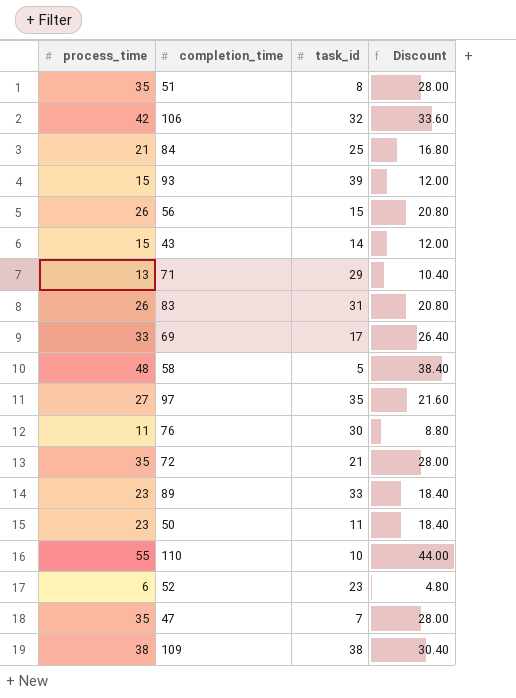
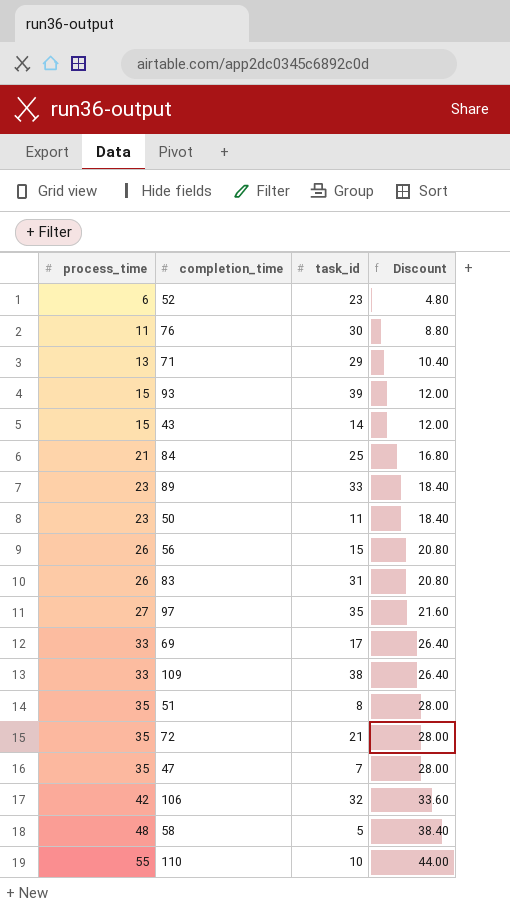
row order: none -> process_time ascending
109 | process_time: 38 -> 33
109 | Discount: 30.40 -> 26.40

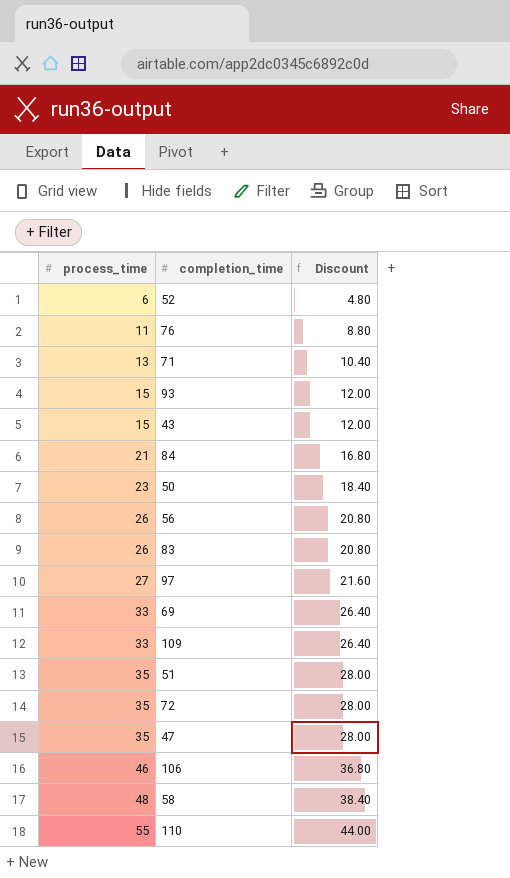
column task_id | position: 3 -> none
row 89: 23 | 33 | 18.40 -> none
106 | process_time: 42 -> 46
106 | Discount: 33.60 -> 36.80

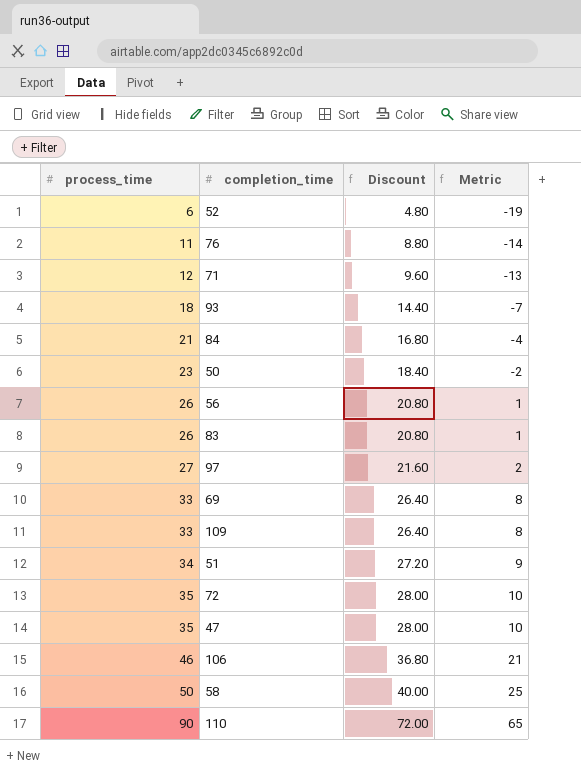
column Metric | formula: none -> [process_time] - 25
row 43: 15 | 12.00 -> none
71 | process_time: 13 -> 12
71 | Discount: 10.40 -> 9.60
93 | process_time: 15 -> 18
93 | Discount: 12.00 -> 14.40
51 | process_time: 35 -> 34
51 | Discount: 28.00 -> 27.20
58 | process_time: 48 -> 50
58 | Discount: 38.40 -> 40.00
110 | process_time: 55 -> 90
110 | Discount: 44.00 -> 72.00

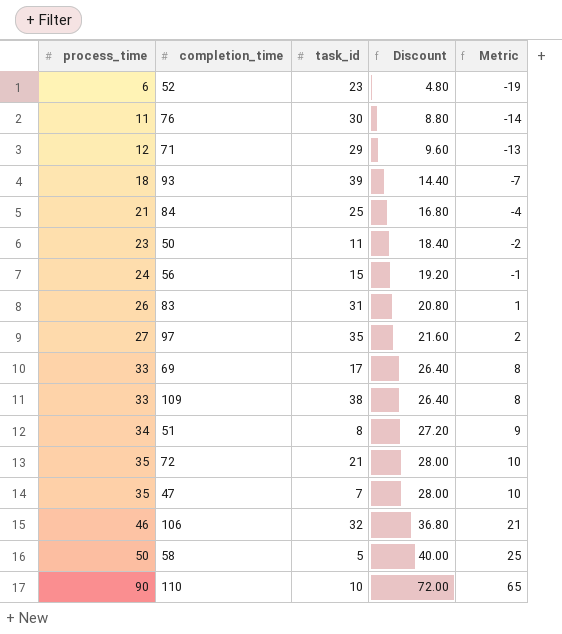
column task_id | position: none -> 3
56 | process_time: 26 -> 24
56 | Discount: 20.80 -> 19.20
56 | Metric: 1 -> -1

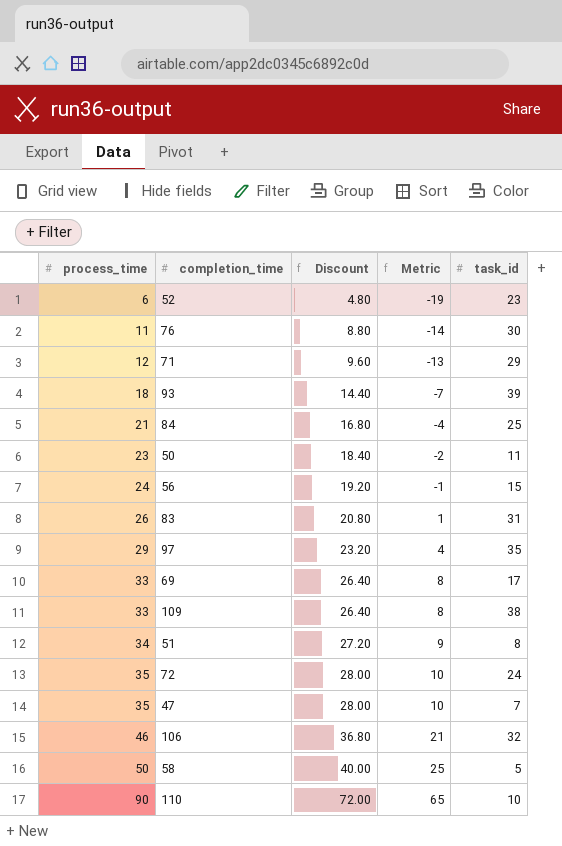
column task_id | position: 3 -> 5
97 | process_time: 27 -> 29
97 | Discount: 21.60 -> 23.20
97 | Metric: 2 -> 4
72 | task_id: 21 -> 24

